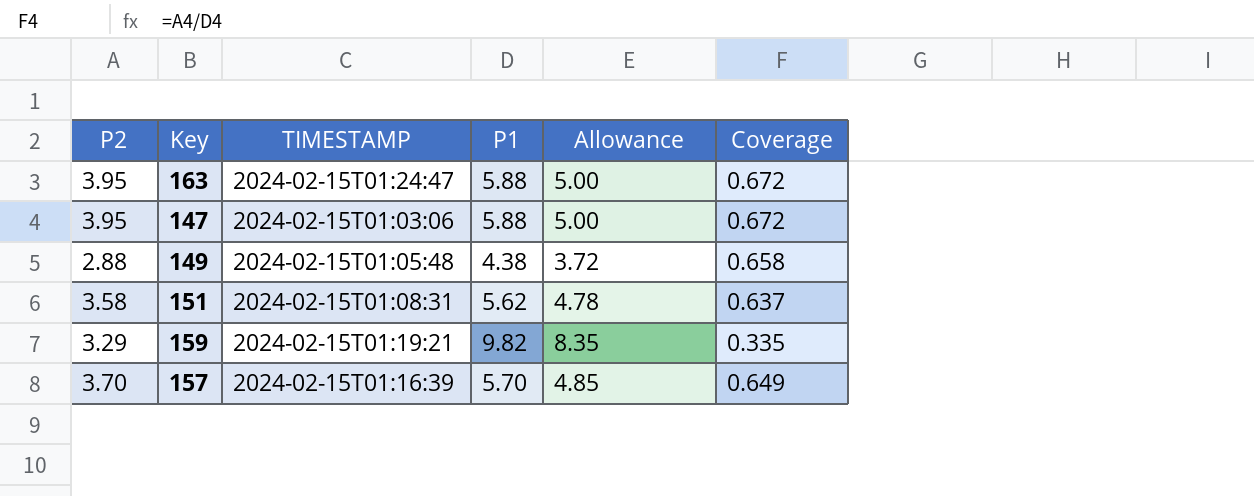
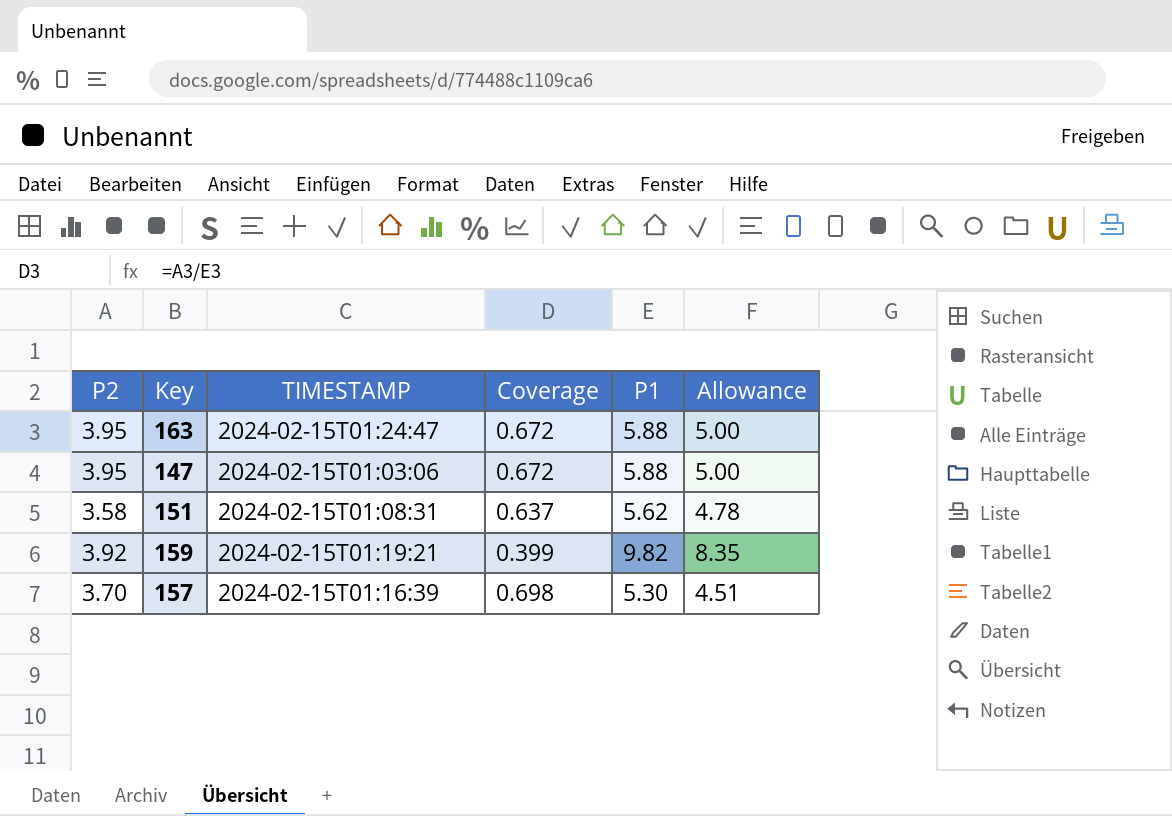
column Coverage | position: 6 -> 4
row 149: 2.88 | 2024-02-15T01:05:48 | 4.38 | 3.72 | 0.658 -> none
159 | P2: 3.29 -> 3.92
159 | Coverage: 0.335 -> 0.399
157 | Coverage: 0.649 -> 0.698
157 | P1: 5.70 -> 5.30
157 | Allowance: 4.85 -> 4.51

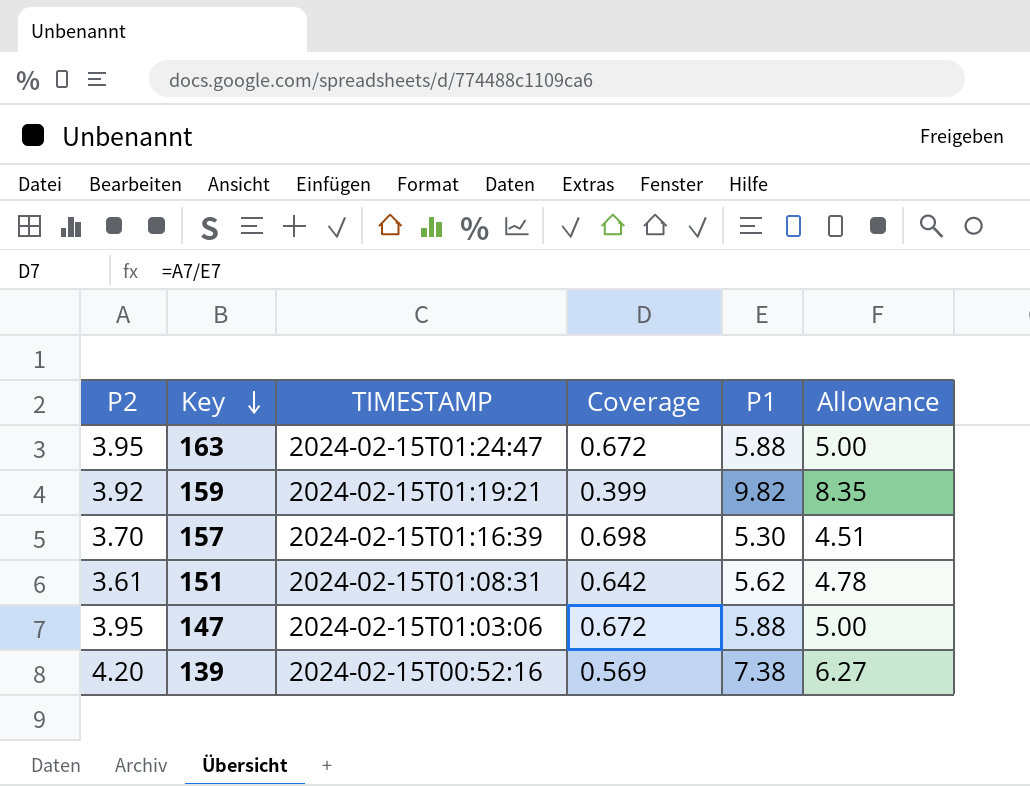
row order: none -> Key descending
151 | P2: 3.58 -> 3.61
151 | Coverage: 0.637 -> 0.642
row 139: none -> 4.20 | 2024-02-15T00:52:16 | 0.569 | 7.38 | 6.27

